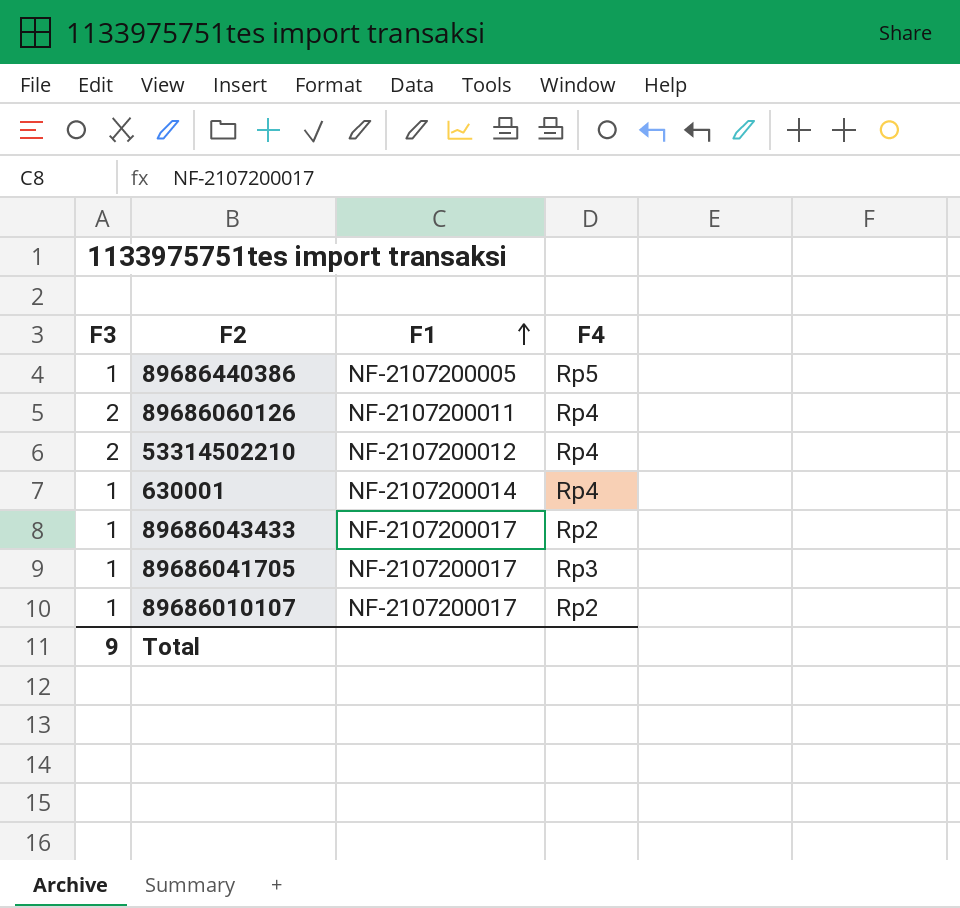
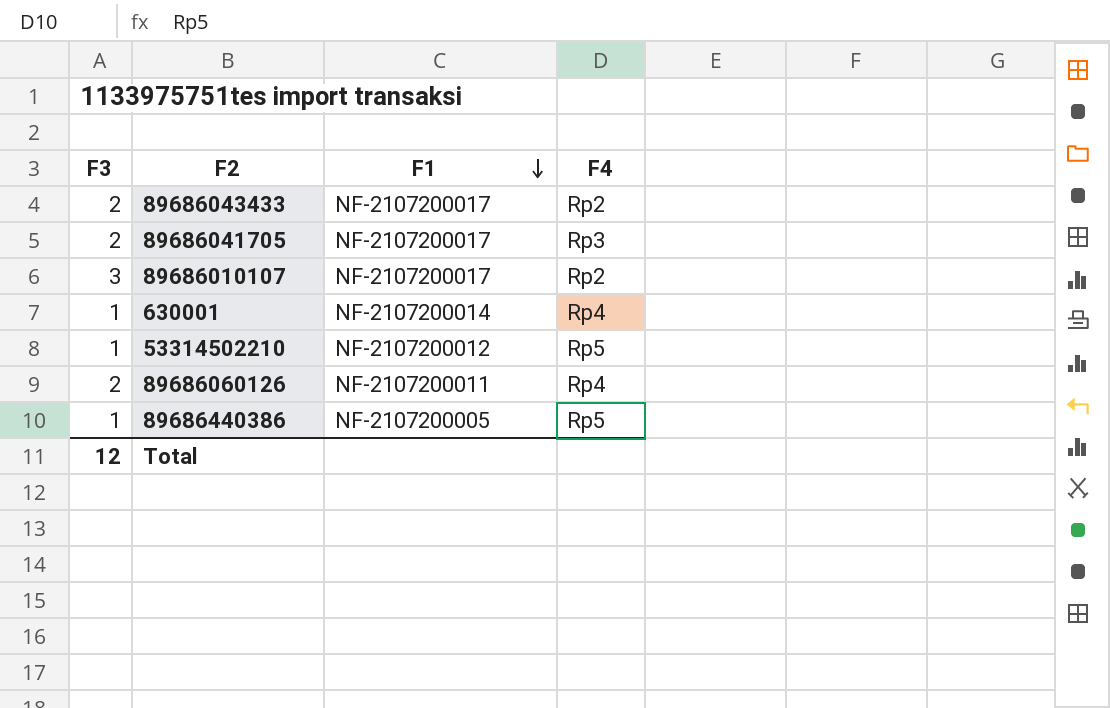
row order: F1 ascending -> F1 descending
89686043433 | F3: 1 -> 2
89686041705 | F3: 1 -> 2
89686010107 | F3: 1 -> 3
53314502210 | F3: 2 -> 1
53314502210 | F4: Rp4 -> Rp5
Total | F3: 9 -> 12

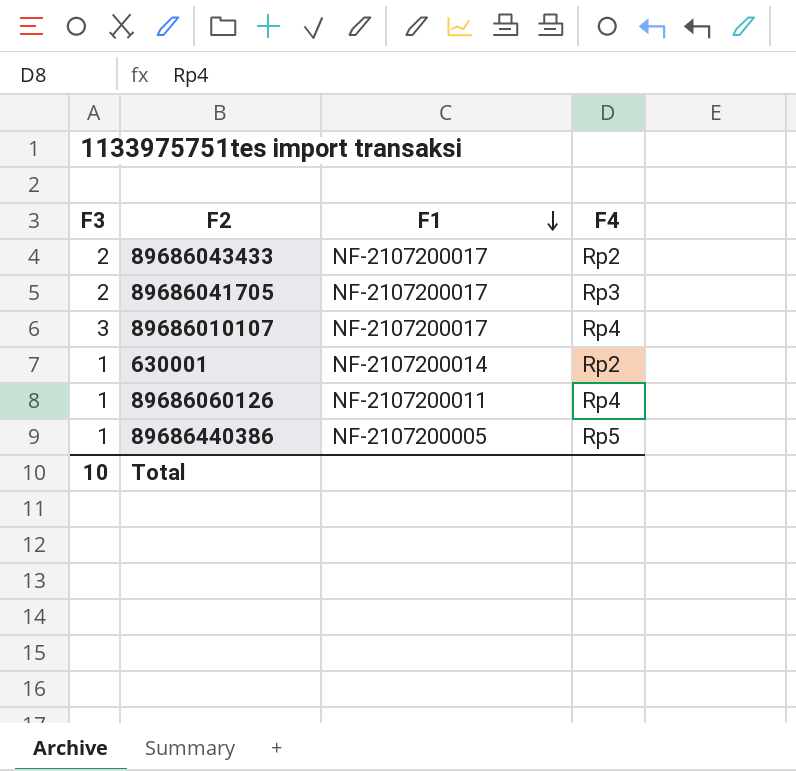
row 53314502210: 1 | NF-2107200012 | Rp5 -> none
89686010107 | F4: Rp2 -> Rp4
630001 | F4: Rp4 -> Rp2
89686060126 | F3: 2 -> 1
Total | F3: 12 -> 10

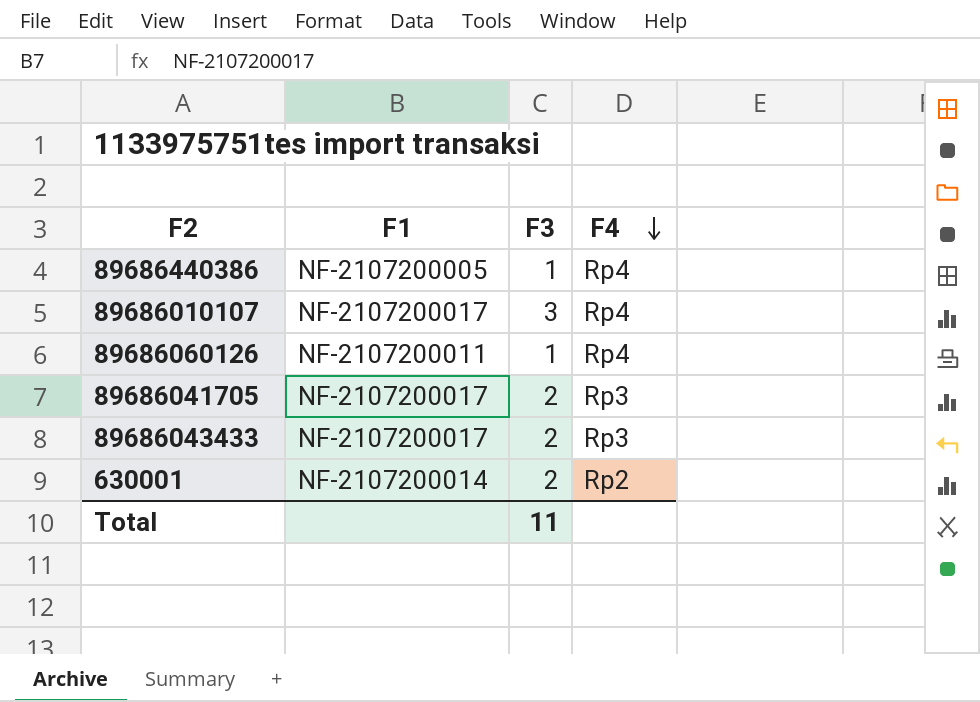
row order: F1 descending -> F4 descending
column F3 | position: 1 -> 3
89686440386 | F4: Rp5 -> Rp4
89686043433 | F4: Rp2 -> Rp3
630001 | F3: 1 -> 2
Total | F3: 10 -> 11

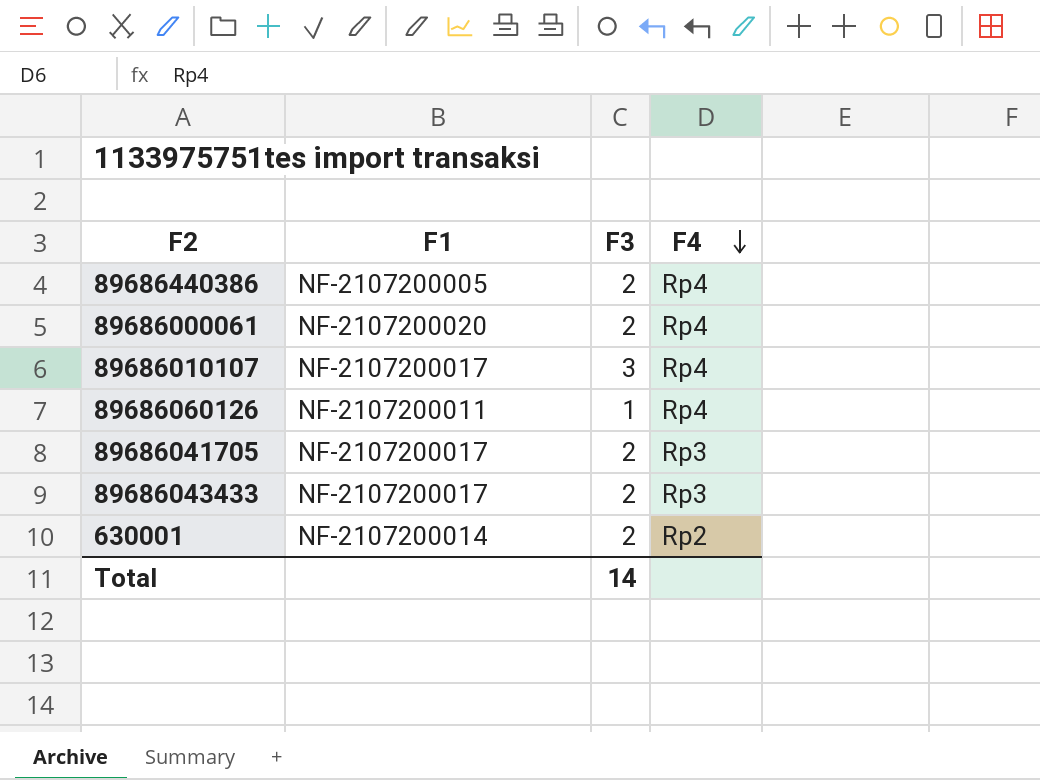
89686440386 | F3: 1 -> 2
row 89686000061: none -> NF-2107200020 | 2 | Rp4
Total | F3: 11 -> 14

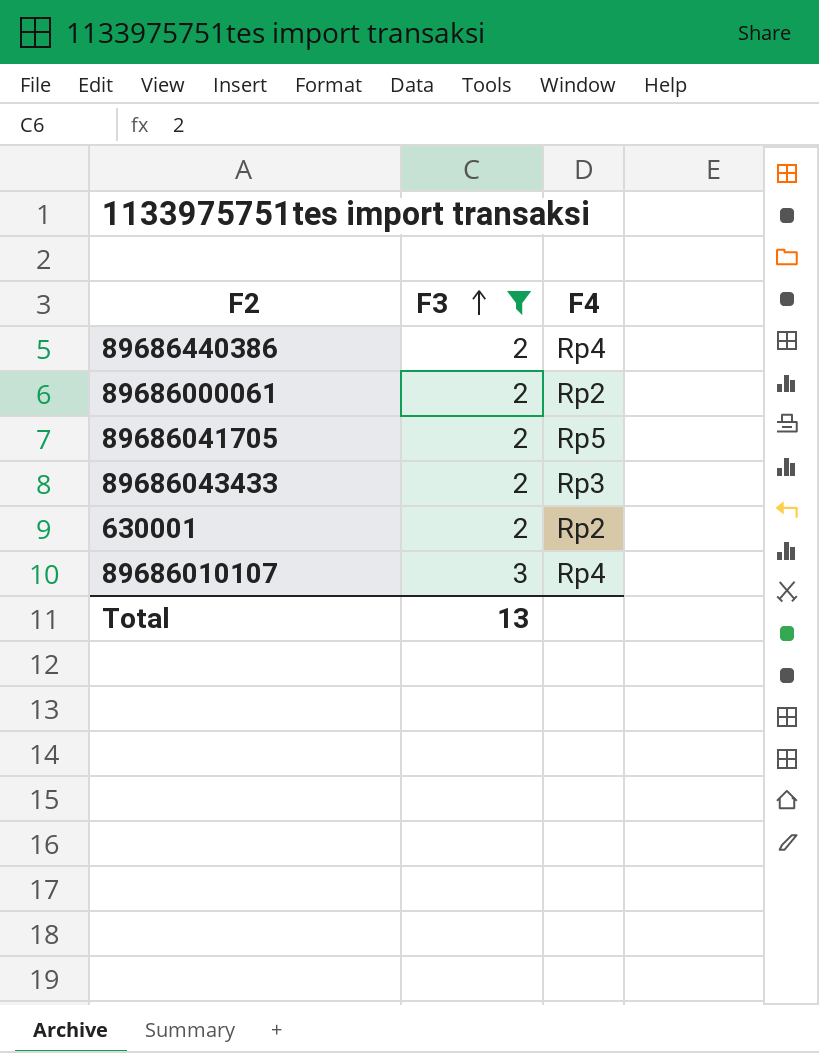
filter: none -> F3 != 1
row order: F4 descending -> F3 ascending
column F1 | position: 2 -> none
89686000061 | F4: Rp4 -> Rp2
89686041705 | F4: Rp3 -> Rp5
Total | F3: 14 -> 13

